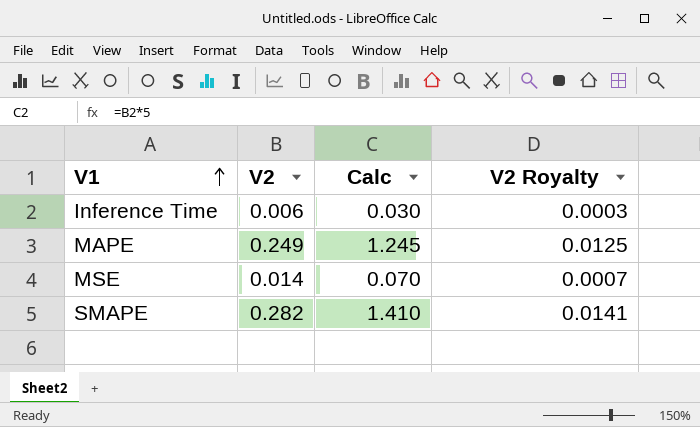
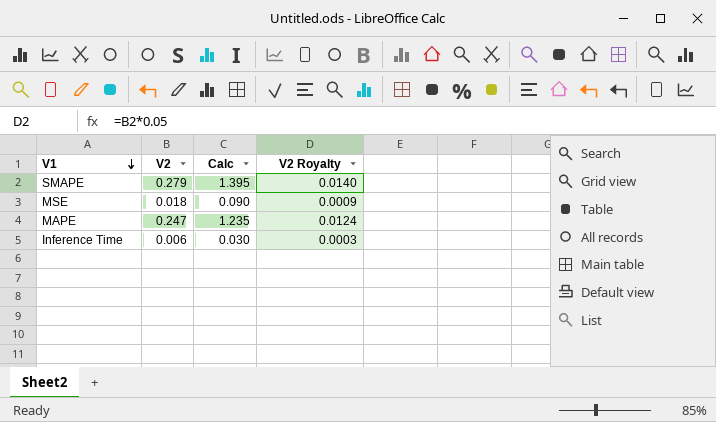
row order: V1 ascending -> V1 descending
SMAPE | V2: 0.282 -> 0.279
SMAPE | Calc: 1.410 -> 1.395
SMAPE | V2 Royalty: 0.0141 -> 0.0140
MSE | V2: 0.014 -> 0.018
MSE | Calc: 0.070 -> 0.090
MSE | V2 Royalty: 0.0007 -> 0.0009
MAPE | V2: 0.249 -> 0.247
MAPE | Calc: 1.245 -> 1.235
MAPE | V2 Royalty: 0.0125 -> 0.0124

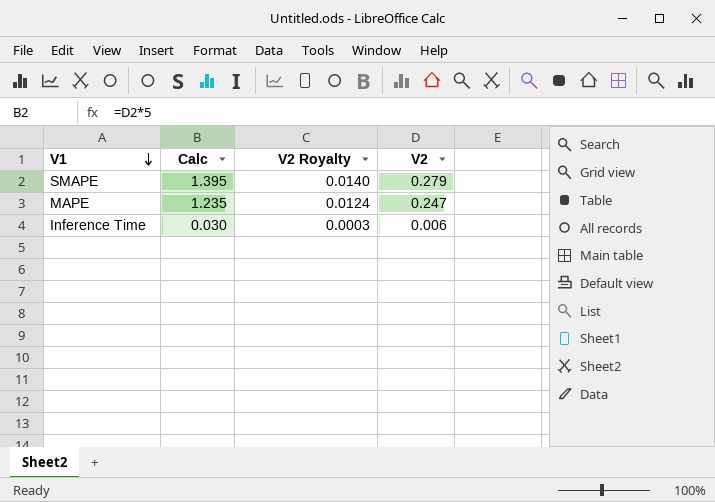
column V2 | position: 2 -> 4
row MSE: 0.018 | 0.090 | 0.0009 -> none

